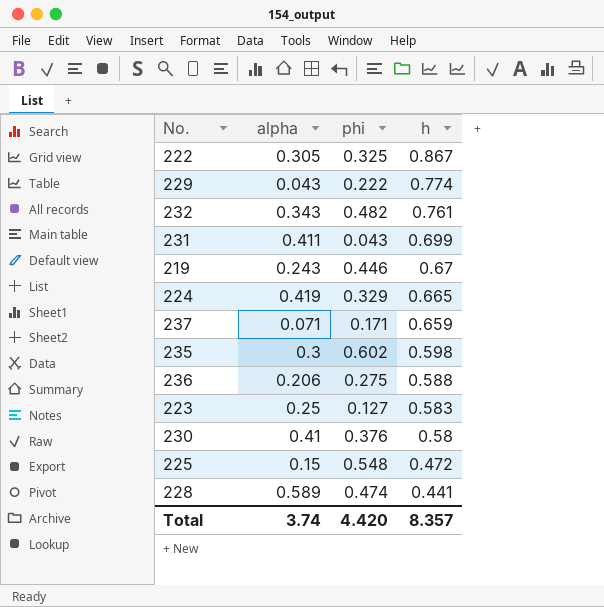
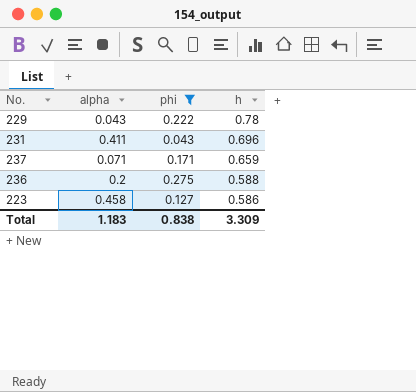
filter: none -> phi <= 0.275
229 | h: 0.774 -> 0.78
231 | h: 0.699 -> 0.696
236 | alpha: 0.206 -> 0.2
223 | alpha: 0.25 -> 0.458
223 | h: 0.583 -> 0.586
Total | alpha: 3.74 -> 1.183
Total | phi: 4.420 -> 0.838
Total | h: 8.357 -> 3.309

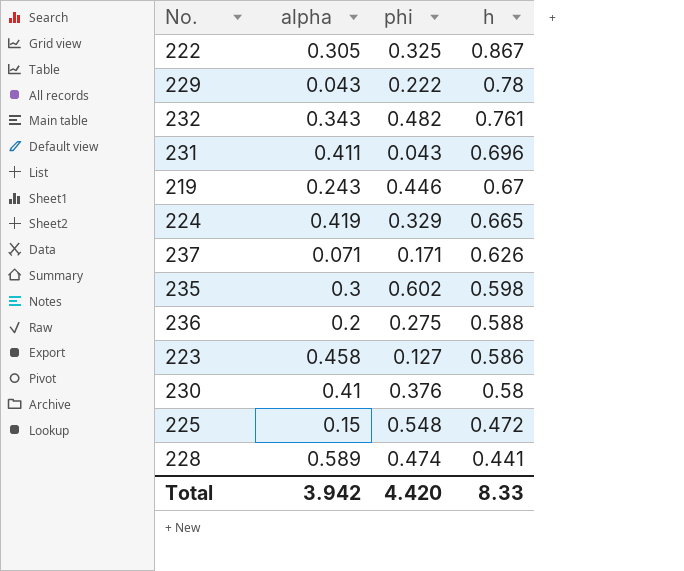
filter: phi <= 0.275 -> none
237 | h: 0.659 -> 0.626
Total | alpha: 1.183 -> 3.942
Total | phi: 0.838 -> 4.420
Total | h: 3.309 -> 8.33

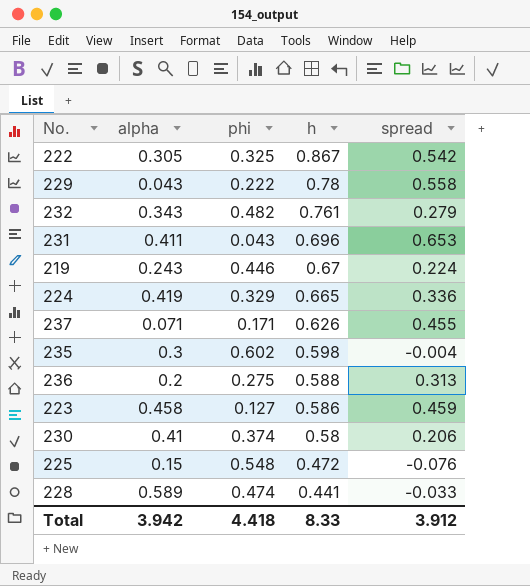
column spread | formula: none -> [h] - [phi]
230 | phi: 0.376 -> 0.374
Total | phi: 4.420 -> 4.418

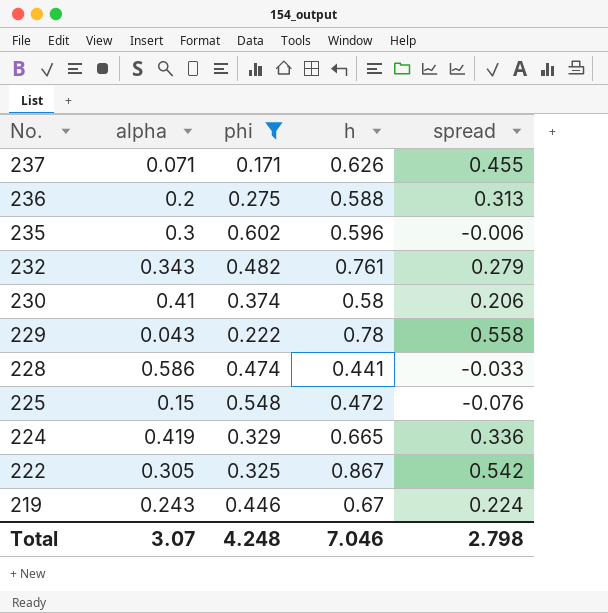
filter: none -> phi >= 0.171
row order: h descending -> No. descending
235 | h: 0.598 -> 0.596
235 | spread: -0.004 -> -0.006
228 | alpha: 0.589 -> 0.586
Total | alpha: 3.942 -> 3.07
Total | phi: 4.418 -> 4.248
Total | h: 8.33 -> 7.046
Total | spread: 3.912 -> 2.798

